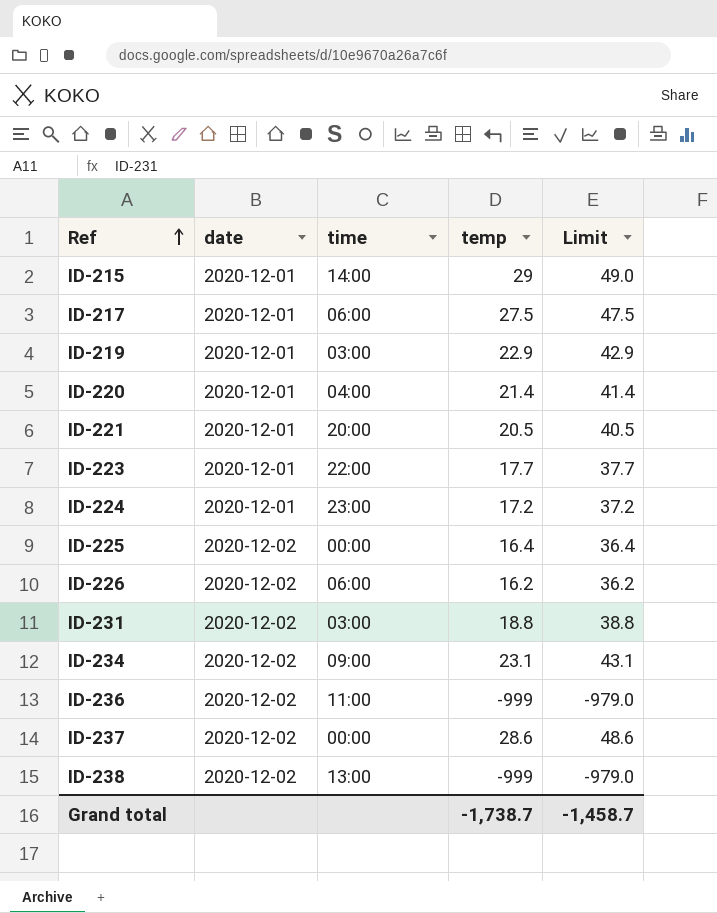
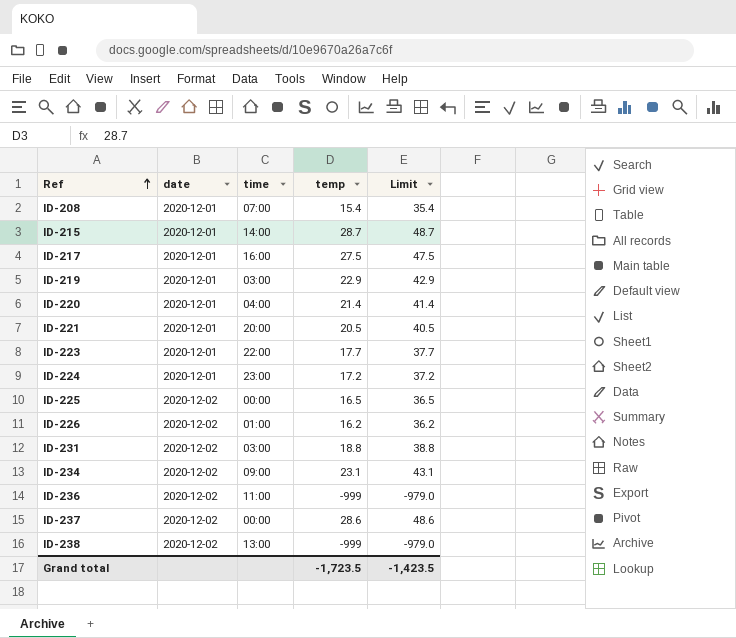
row ID-208: none -> 2020-12-01 | 07:00 | 15.4 | 35.4
ID-215 | temp: 29 -> 28.7
ID-215 | Limit: 49.0 -> 48.7
ID-217 | time: 06:00 -> 16:00
ID-225 | temp: 16.4 -> 16.5
ID-225 | Limit: 36.4 -> 36.5
ID-226 | time: 06:00 -> 01:00
Grand total | temp: -1,738.7 -> -1,723.5
Grand total | Limit: -1,458.7 -> -1,423.5

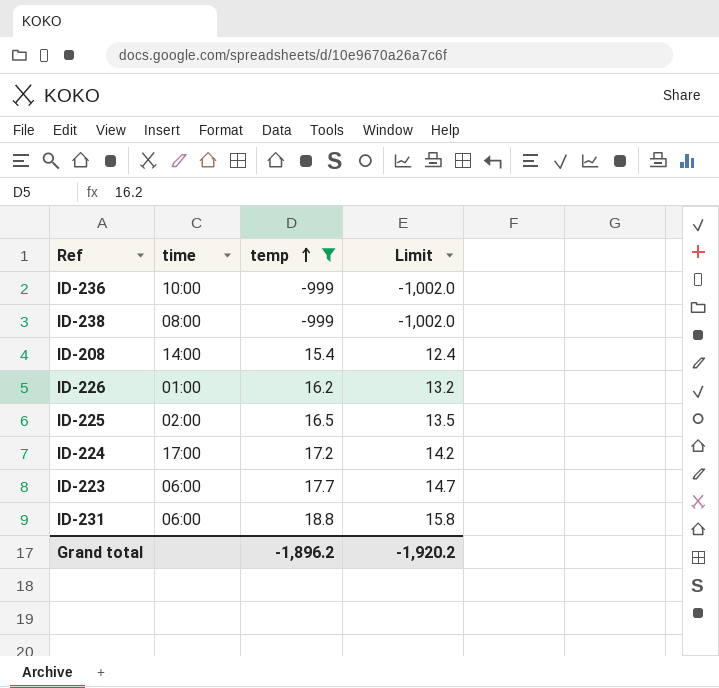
filter: none -> temp <= 18.8
row order: Ref ascending -> temp ascending
column date | position: 2 -> none
column Limit | formula: [temp] + 20 -> [temp] - 3
ID-236 | time: 11:00 -> 10:00
ID-238 | time: 13:00 -> 08:00
ID-208 | time: 07:00 -> 14:00
ID-225 | time: 00:00 -> 02:00
ID-224 | time: 23:00 -> 17:00
ID-223 | time: 22:00 -> 06:00
ID-231 | time: 03:00 -> 06:00
Grand total | temp: -1,723.5 -> -1,896.2
Grand total | Limit: -1,423.5 -> -1,920.2

